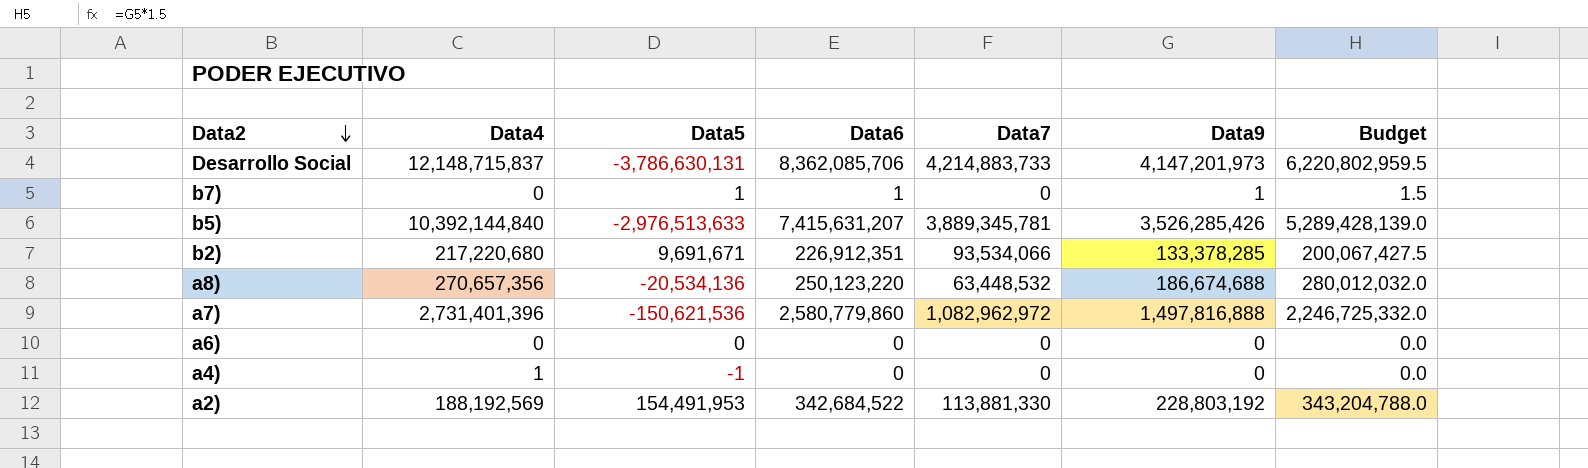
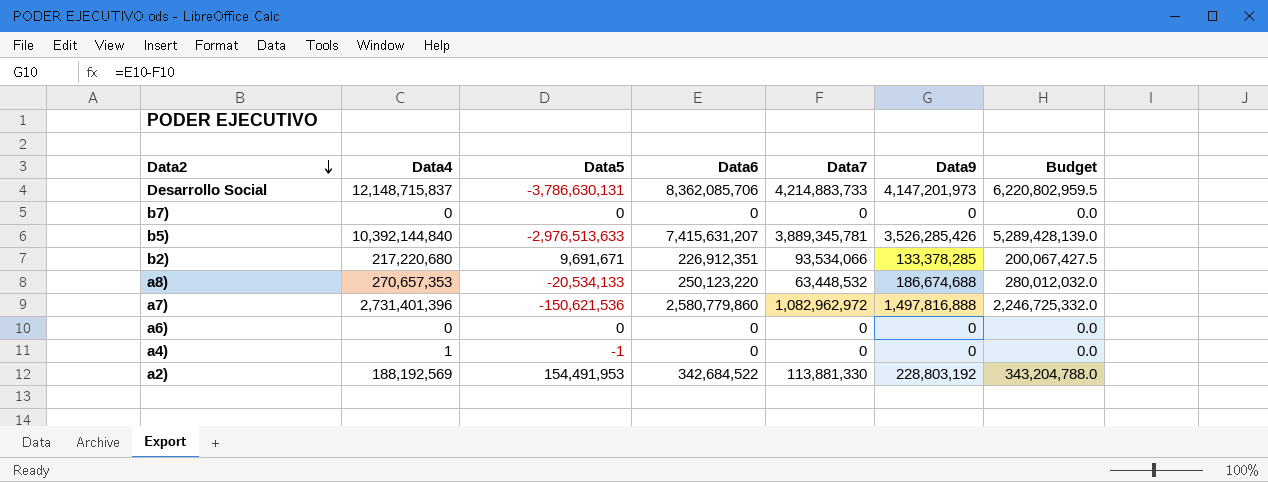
b7) | Data5: 1 -> 0
b7) | Data6: 1 -> 0
b7) | Data9: 1 -> 0
b7) | Budget: 1.5 -> 0.0
a8) | Data4: 270,657,356 -> 270,657,353
a8) | Data5: -20,534,136 -> -20,534,133

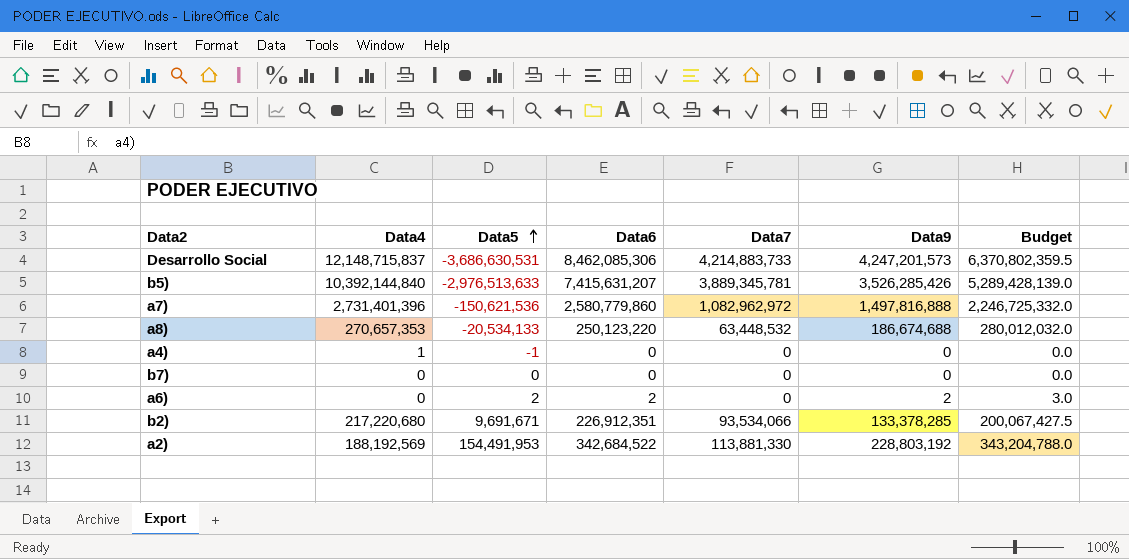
row order: Data2 descending -> Data5 ascending
Desarrollo Social | Data5: -3,786,630,131 -> -3,686,630,531
Desarrollo Social | Data6: 8,362,085,706 -> 8,462,085,306
Desarrollo Social | Data9: 4,147,201,973 -> 4,247,201,573
Desarrollo Social | Budget: 6,220,802,959.5 -> 6,370,802,359.5
a6) | Data5: 0 -> 2
a6) | Data6: 0 -> 2
a6) | Data9: 0 -> 2
a6) | Budget: 0.0 -> 3.0

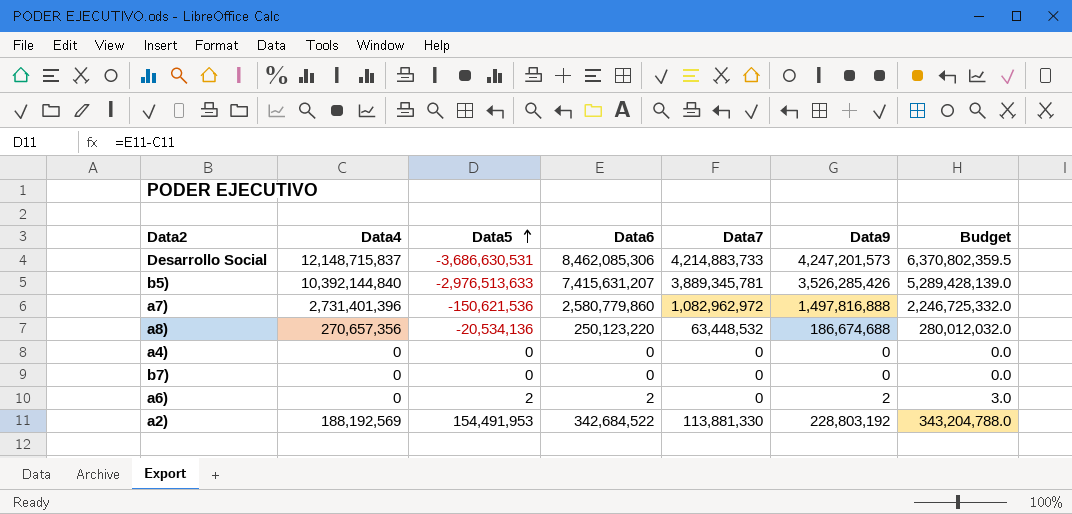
row b2): 217,220,680 | 9,691,671 | 226,912,351 | 93,534,066 | 133,378,285 | 200,067,427.5 -> none
a8) | Data4: 270,657,353 -> 270,657,356
a8) | Data5: -20,534,133 -> -20,534,136
a4) | Data4: 1 -> 0
a4) | Data5: -1 -> 0

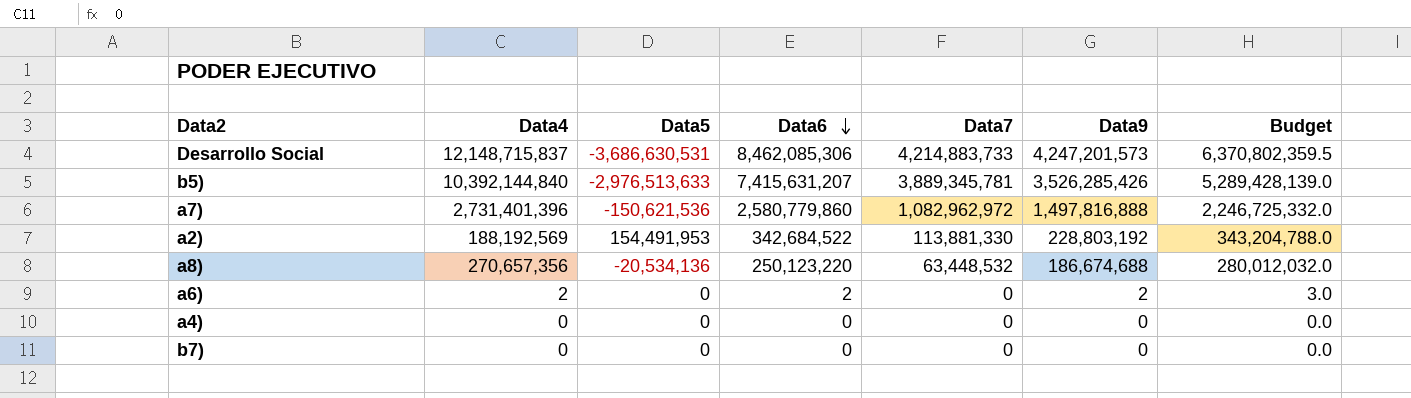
row order: Data5 ascending -> Data6 descending
a6) | Data4: 0 -> 2
a6) | Data5: 2 -> 0

